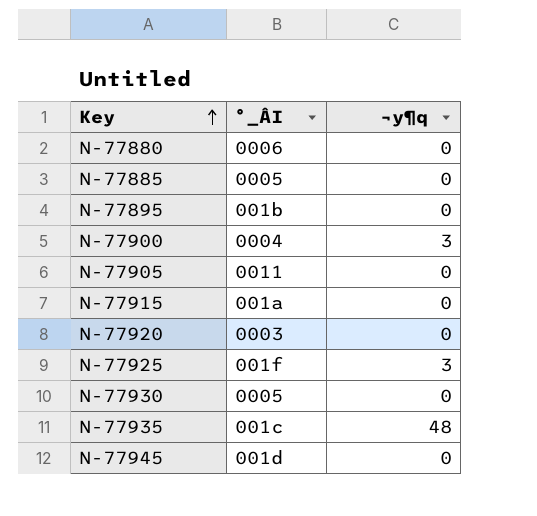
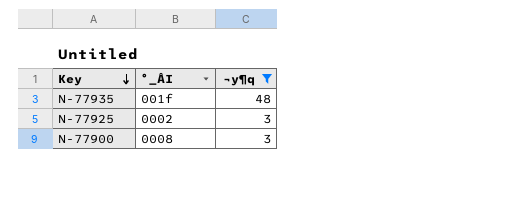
filter: none -> ¬y¶q != 0
row order: Key ascending -> Key descending
N-77935 | °_ÂI: 001c -> 001f
N-77925 | °_ÂI: 001f -> 0002
N-77900 | °_ÂI: 0004 -> 0008

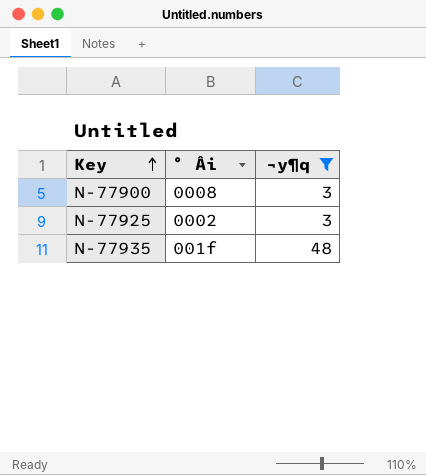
row order: Key descending -> Key ascending
column name: °_ÂI -> ° Âi

